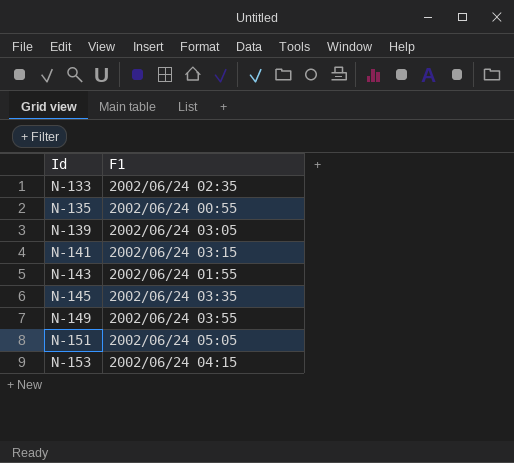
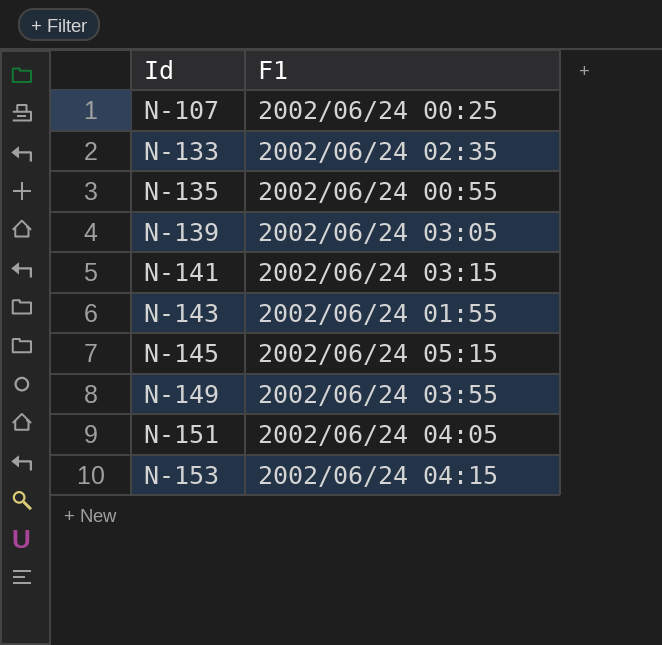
row N-107: none -> 2002/06/24 00:25
N-145 | F1: 2002/06/24 03:35 -> 2002/06/24 05:15
N-151 | F1: 2002/06/24 05:05 -> 2002/06/24 04:05

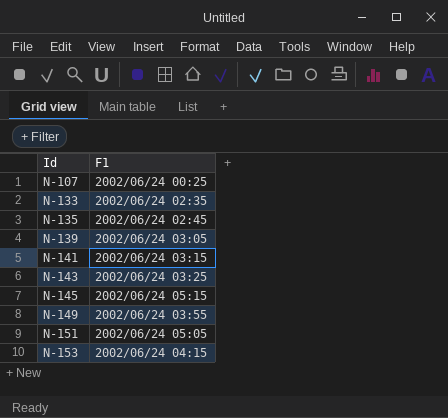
N-135 | F1: 2002/06/24 00:55 -> 2002/06/24 02:45
N-143 | F1: 2002/06/24 01:55 -> 2002/06/24 03:25
N-151 | F1: 2002/06/24 04:05 -> 2002/06/24 05:05

